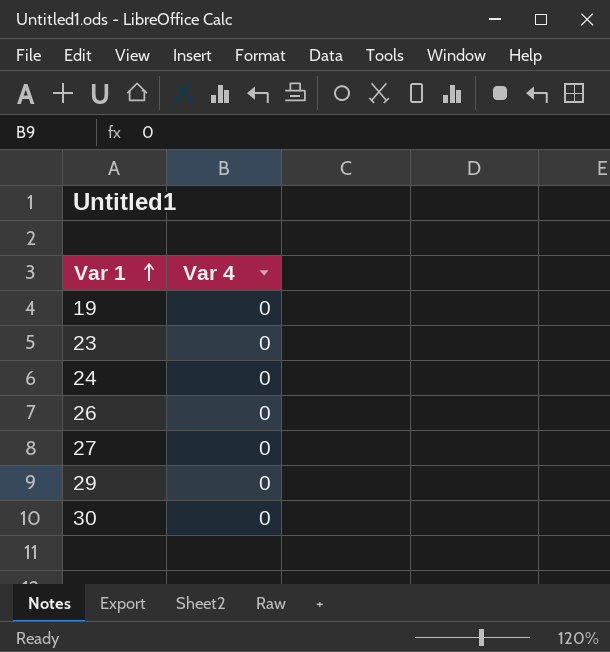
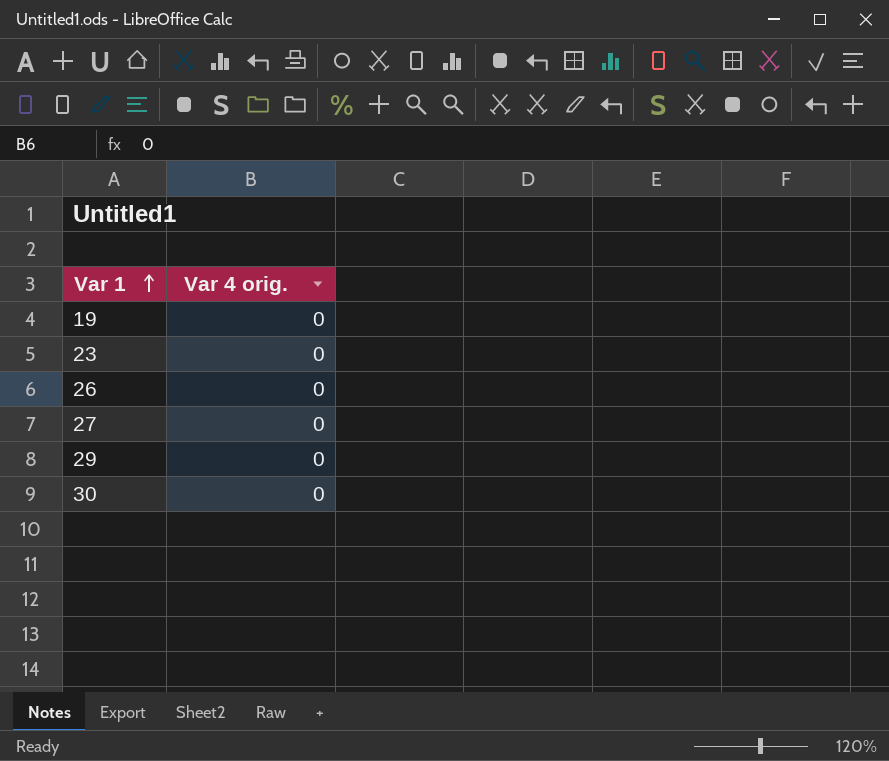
column name: Var 4 -> Var 4 orig.
row 24: 0 -> none

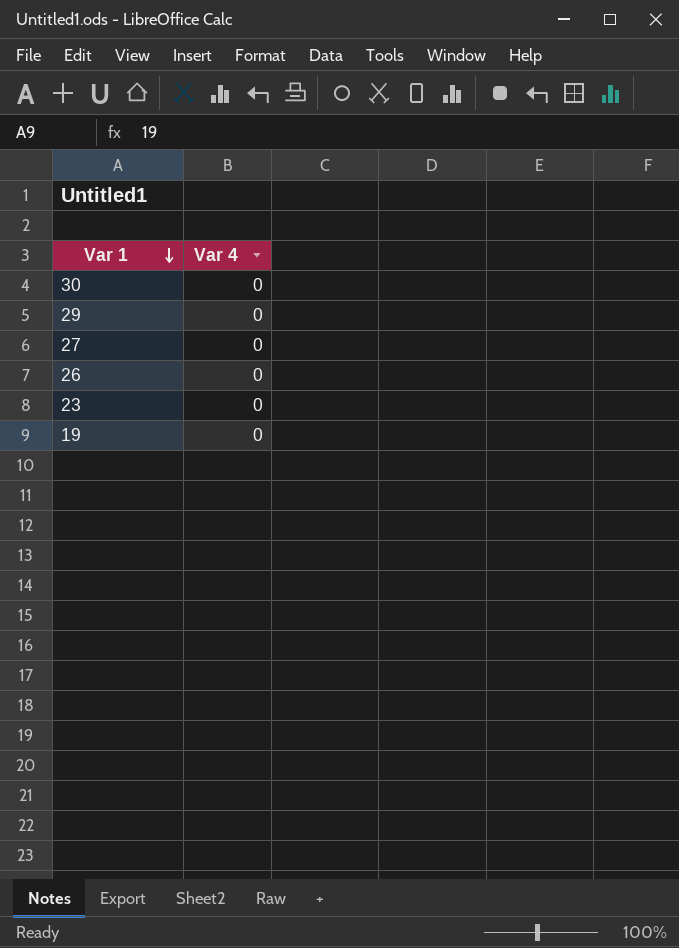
row order: Var 1 ascending -> Var 1 descending
column name: Var 4 orig. -> Var 4

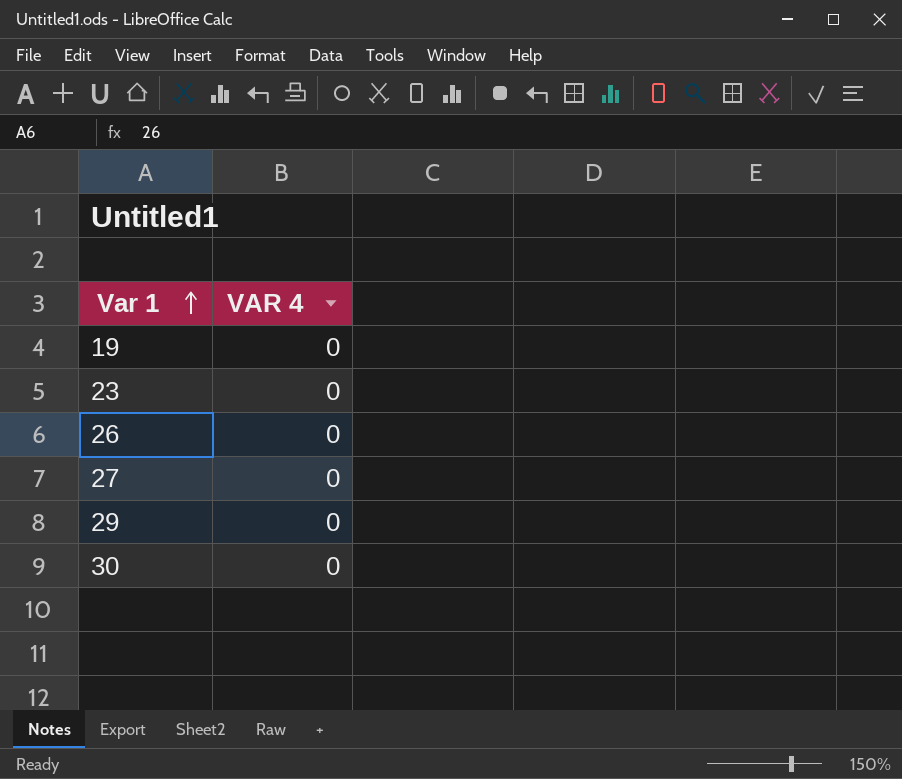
row order: Var 1 descending -> Var 1 ascending
column name: Var 4 -> VAR 4

